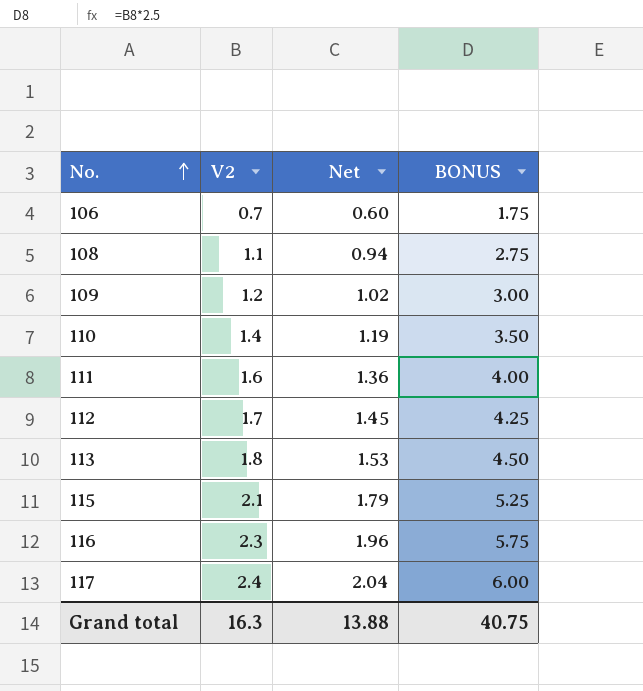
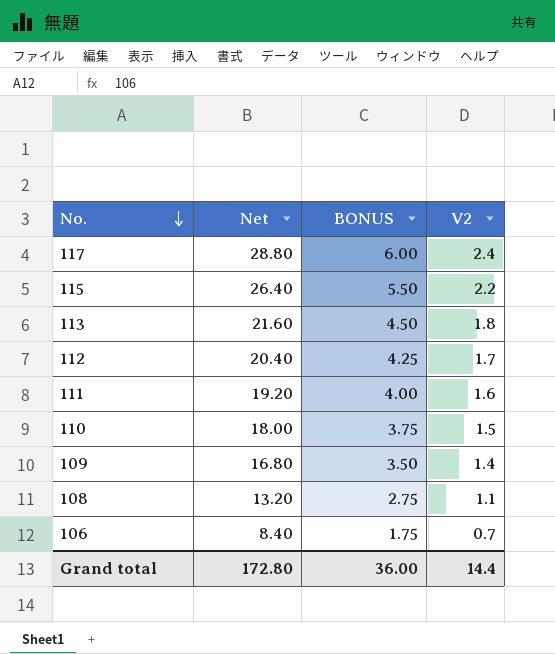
row order: No. ascending -> No. descending
column Net | formula: [V2] * 0.85 -> [V2] * 12
column V2 | position: 2 -> 4
row 116: 2.3 | 1.96 | 5.75 -> none
115 | BONUS: 5.25 -> 5.50
115 | V2: 2.1 -> 2.2
110 | BONUS: 3.50 -> 3.75
110 | V2: 1.4 -> 1.5
109 | BONUS: 3.00 -> 3.50
109 | V2: 1.2 -> 1.4
Grand total | Net: 13.88 -> 172.80
Grand total | BONUS: 40.75 -> 36.00
Grand total | V2: 16.3 -> 14.4

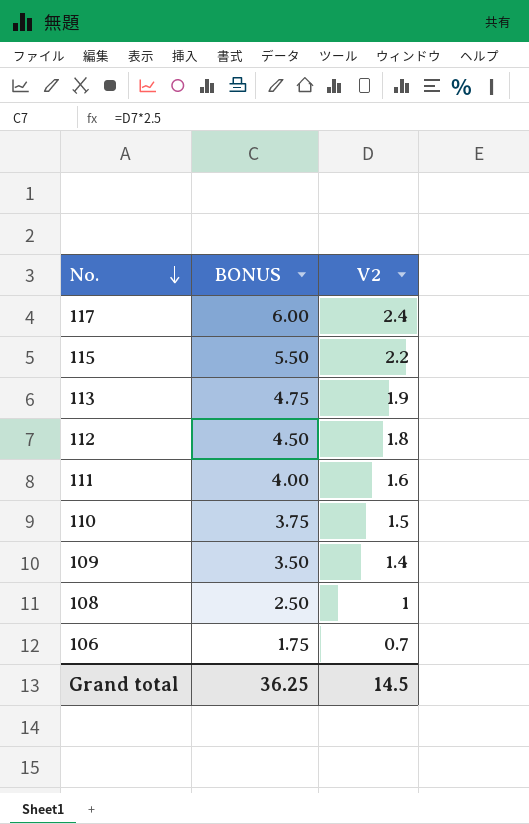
column Net | formula: [V2] * 12 -> none
113 | BONUS: 4.50 -> 4.75
113 | V2: 1.8 -> 1.9
112 | BONUS: 4.25 -> 4.50
112 | V2: 1.7 -> 1.8
108 | BONUS: 2.75 -> 2.50
108 | V2: 1.1 -> 1
Grand total | BONUS: 36.00 -> 36.25
Grand total | V2: 14.4 -> 14.5

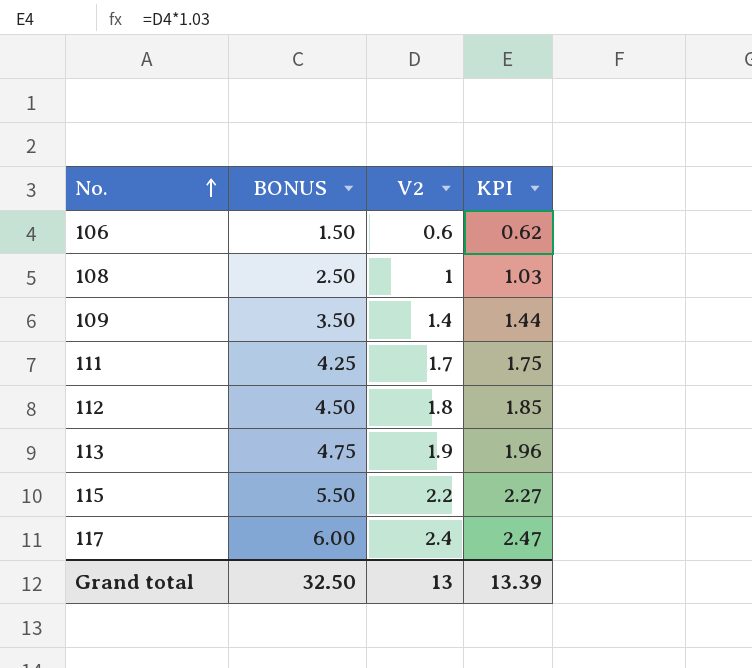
row order: No. descending -> No. ascending
column KPI | formula: none -> [V2] * 1.03
row 110: 3.75 | 1.5 -> none
106 | BONUS: 1.75 -> 1.50
106 | V2: 0.7 -> 0.6
111 | BONUS: 4.00 -> 4.25
111 | V2: 1.6 -> 1.7
Grand total | BONUS: 36.25 -> 32.50
Grand total | V2: 14.5 -> 13

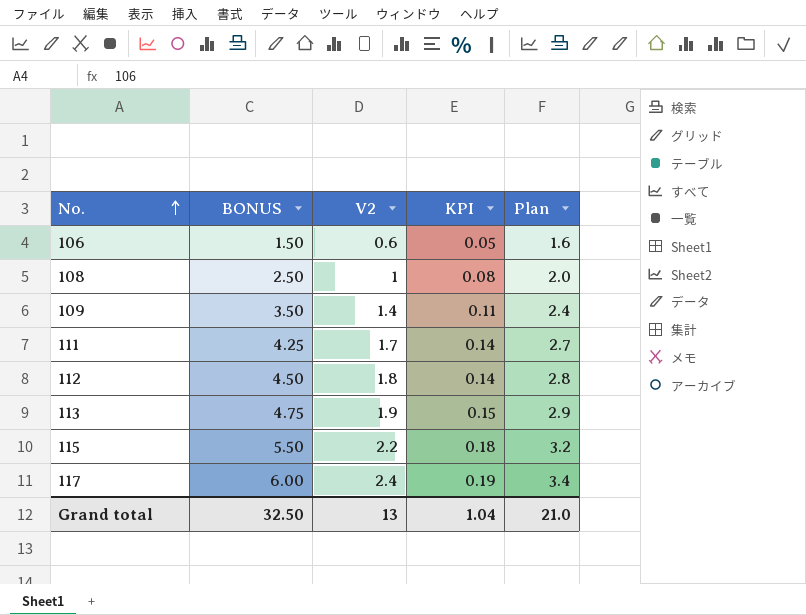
column KPI | formula: [V2] * 1.03 -> [V2] * 0.08
column Plan | formula: none -> [V2] + 1
Grand total | KPI: 13.39 -> 1.04

